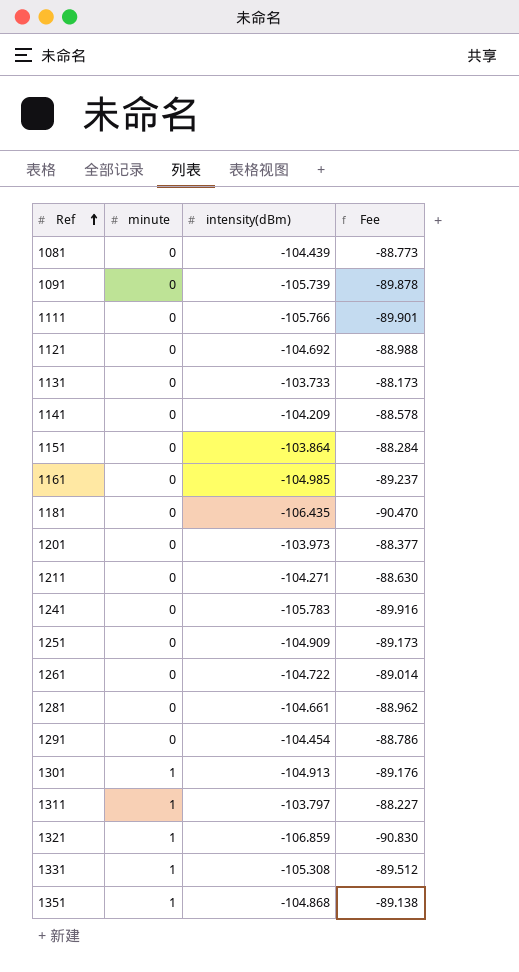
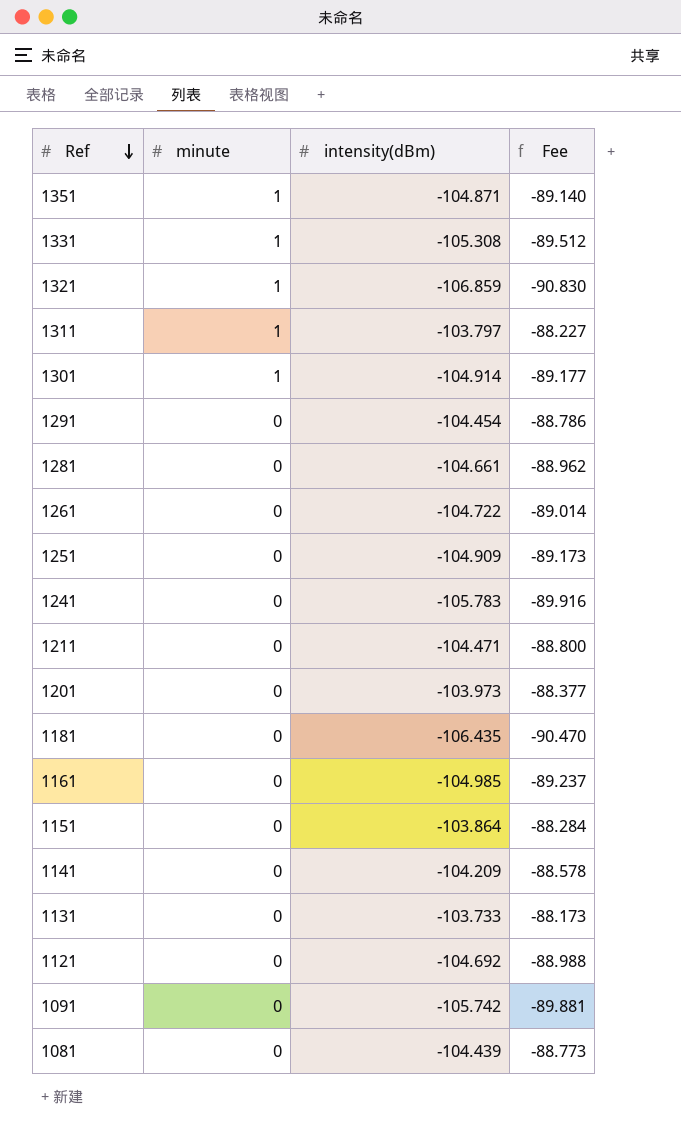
row order: Ref ascending -> Ref descending
row 1111: 0 | -105.766 | -89.901 -> none
1351 | intensity(dBm): -104.868 -> -104.871
1351 | Fee: -89.138 -> -89.140
1301 | intensity(dBm): -104.913 -> -104.914
1301 | Fee: -89.176 -> -89.177
1211 | intensity(dBm): -104.271 -> -104.471
1211 | Fee: -88.630 -> -88.800
1091 | intensity(dBm): -105.739 -> -105.742
1091 | Fee: -89.878 -> -89.881

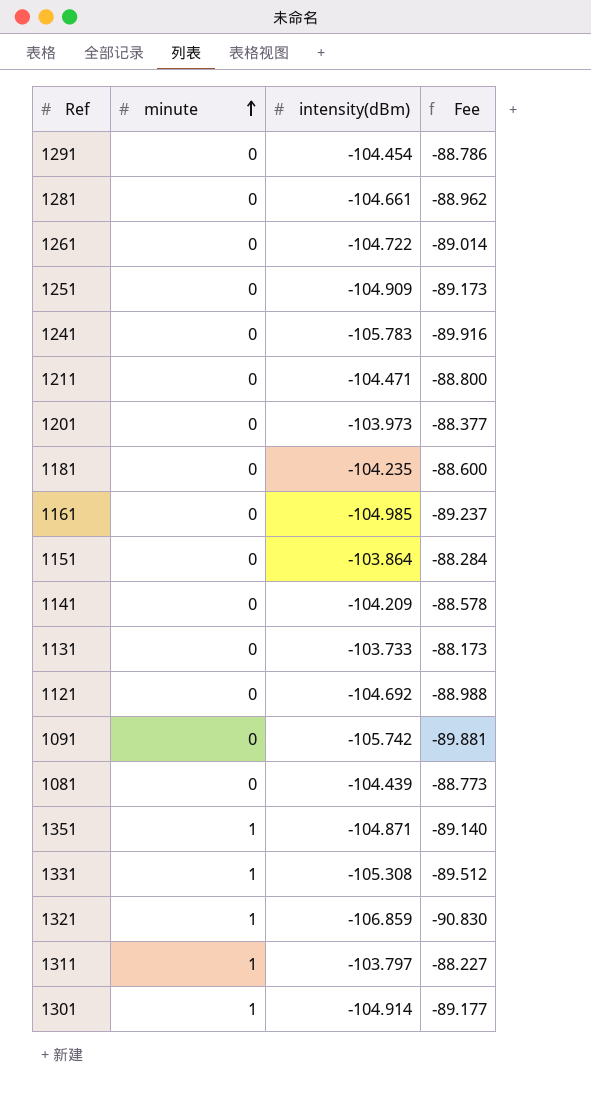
row order: Ref descending -> minute ascending
1181 | intensity(dBm): -106.435 -> -104.235
1181 | Fee: -90.470 -> -88.600

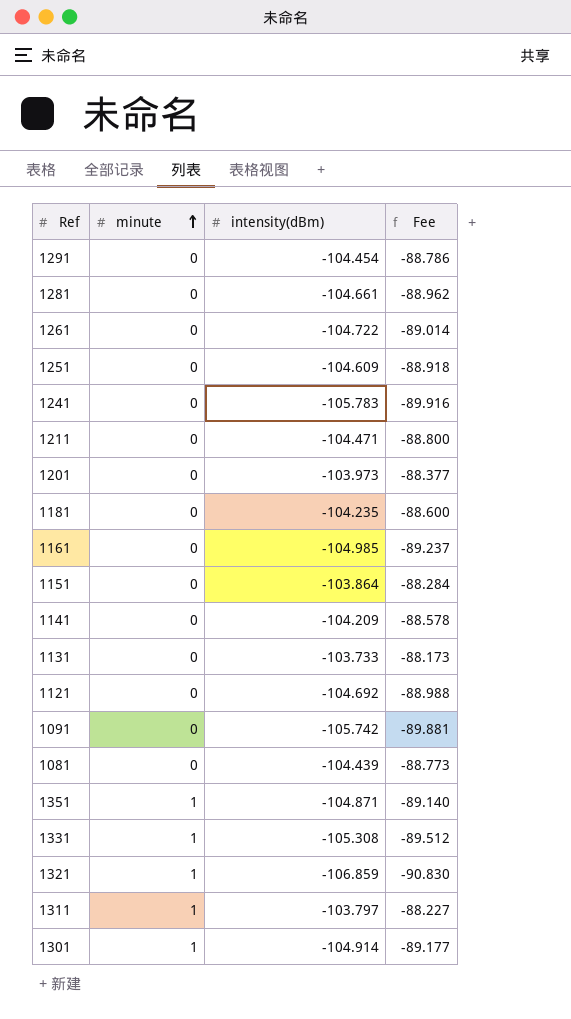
1251 | intensity(dBm): -104.909 -> -104.609
1251 | Fee: -89.173 -> -88.918

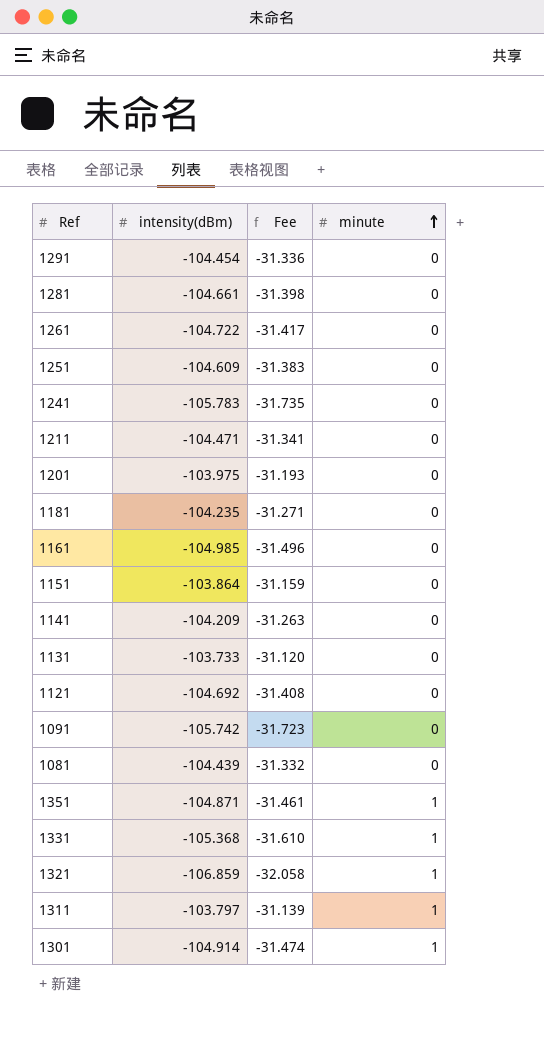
column Fee | formula: [intensity(dBm)] * 0.85 -> [intensity(dBm)] * 0.3
column minute | position: 2 -> 4
1201 | intensity(dBm): -103.973 -> -103.975
1331 | intensity(dBm): -105.308 -> -105.368

